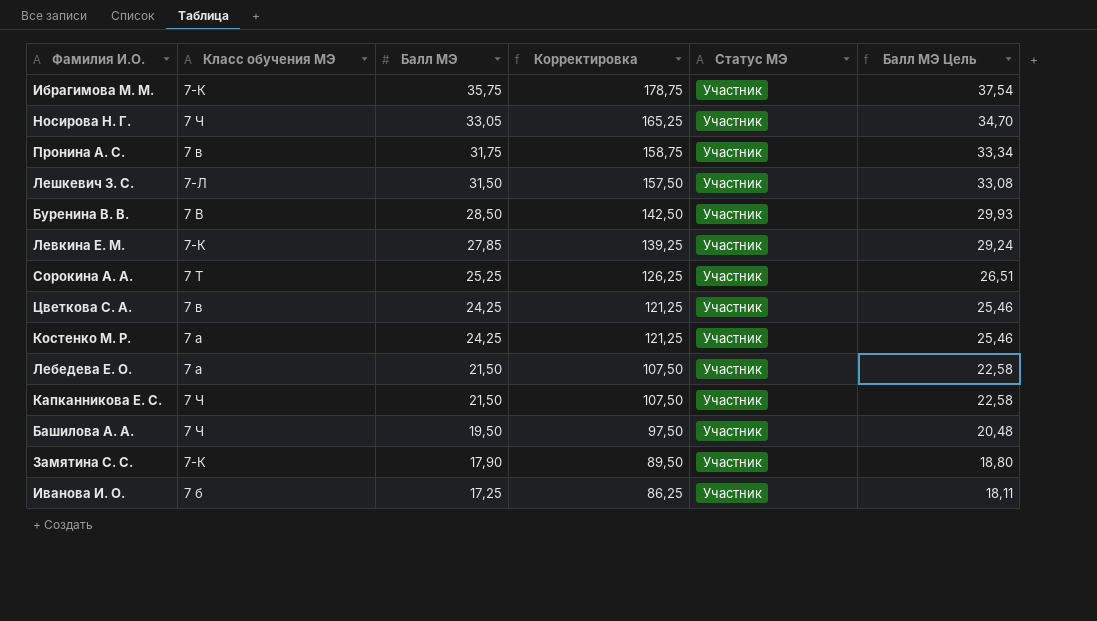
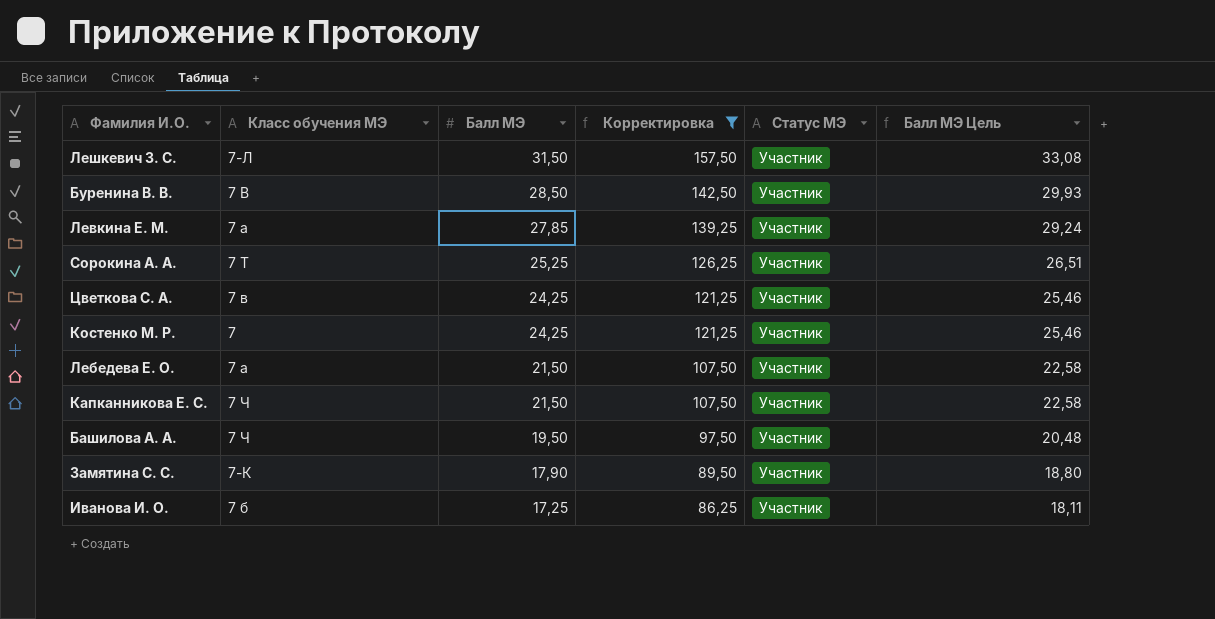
filter: none -> Корректировка <= 157,50
Левкина Е. М. | Класс обучения МЭ: 7-К -> 7 а
Костенко М. Р. | Класс обучения МЭ: 7 а -> 7

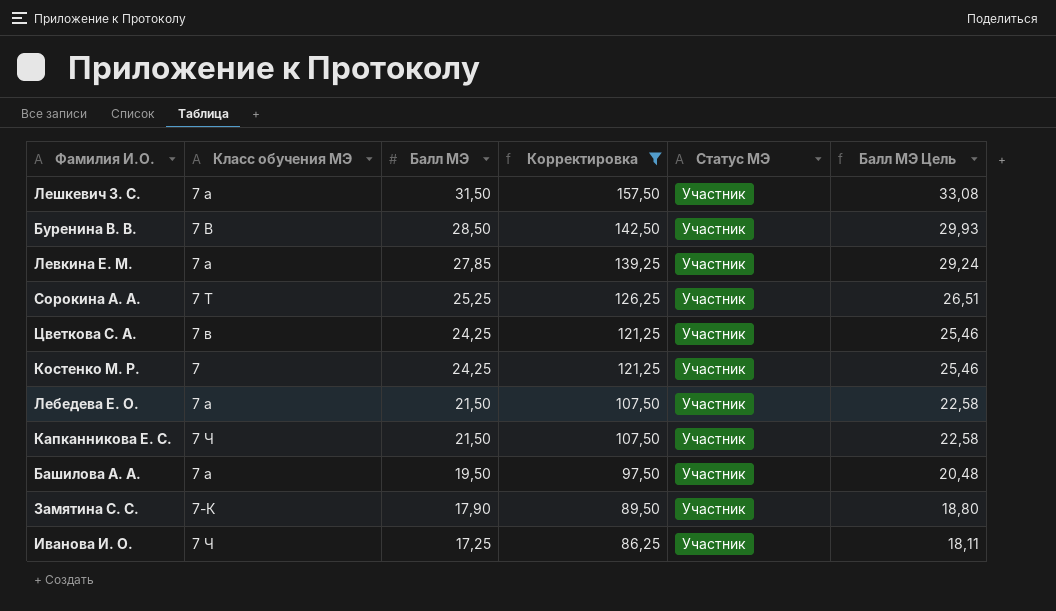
Лешкевич З. С. | Класс обучения МЭ: 7-Л -> 7 а
Башилова А. А. | Класс обучения МЭ: 7 Ч -> 7 а
Иванова И. О. | Класс обучения МЭ: 7 б -> 7 Ч

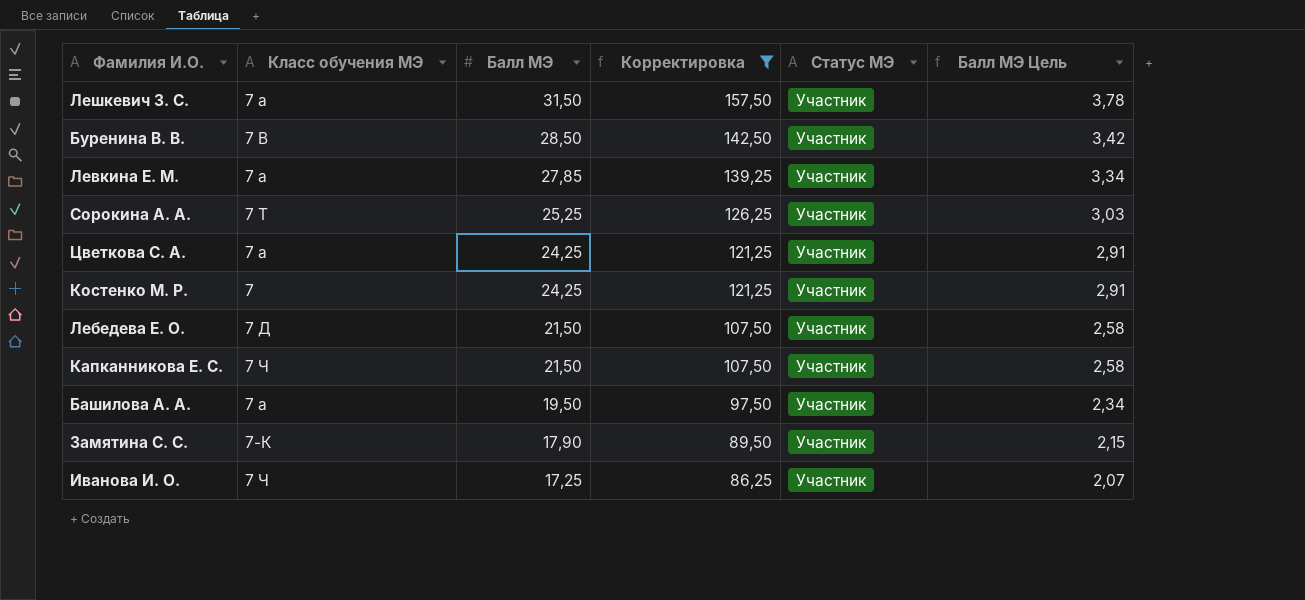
column Балл МЭ Цель | formula: [Балл МЭ] * 1,05 -> [Балл МЭ] * 0,12
Цветкова С. А. | Класс обучения МЭ: 7 в -> 7 а
Лебедева Е. О. | Класс обучения МЭ: 7 а -> 7 Д

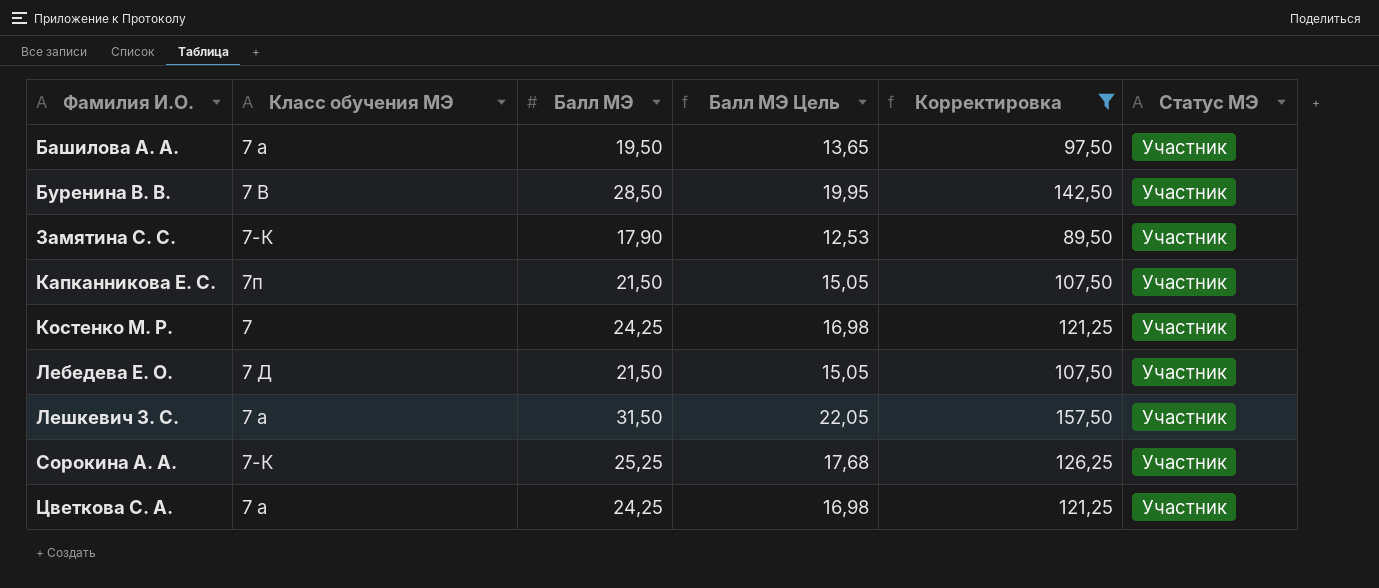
row order: Балл МЭ descending -> Фамилия И.О. ascending
column Балл МЭ Цель | formula: [Балл МЭ] * 0,12 -> [Балл МЭ] * 0,7
column Балл МЭ Цель | position: 6 -> 4
row Левкина Е. М.: 7 а | 27,85 | 139,25 | Участник | 3,34 -> none
row Иванова И. О.: 7 Ч | 17,25 | 86,25 | Участник | 2,07 -> none
Капканникова Е. С. | Класс обучения МЭ: 7 Ч -> 7п
Сорокина А. А. | Класс обучения МЭ: 7 Т -> 7-К

